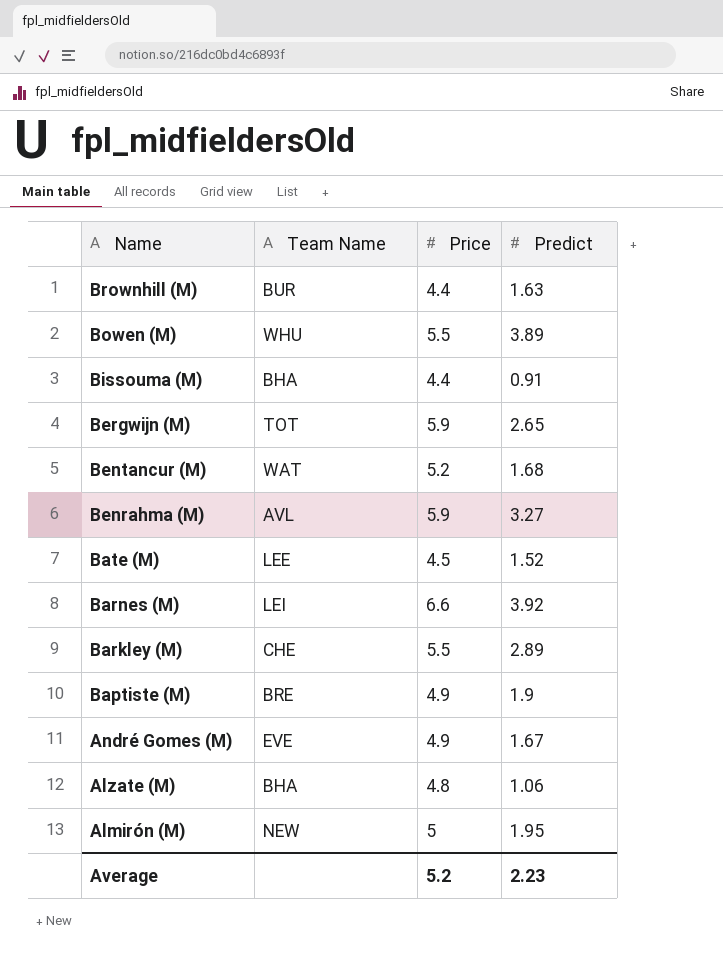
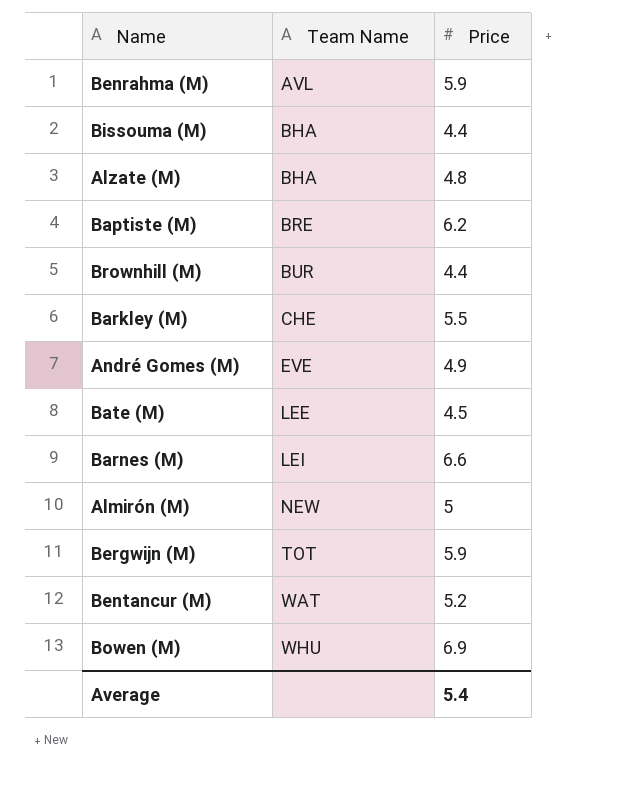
row order: Name descending -> Team Name ascending
column Predict | position: 4 -> none
Baptiste (M) | Price: 4.9 -> 6.2
Bowen (M) | Price: 5.5 -> 6.9
Average | Price: 5.2 -> 5.4

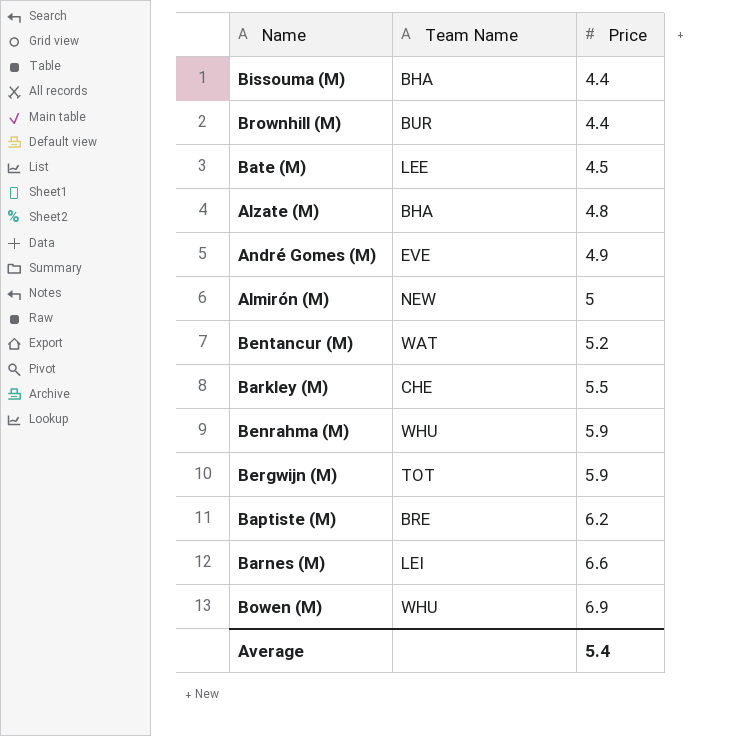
row order: Team Name ascending -> Price ascending
Benrahma (M) | Team Name: AVL -> WHU

